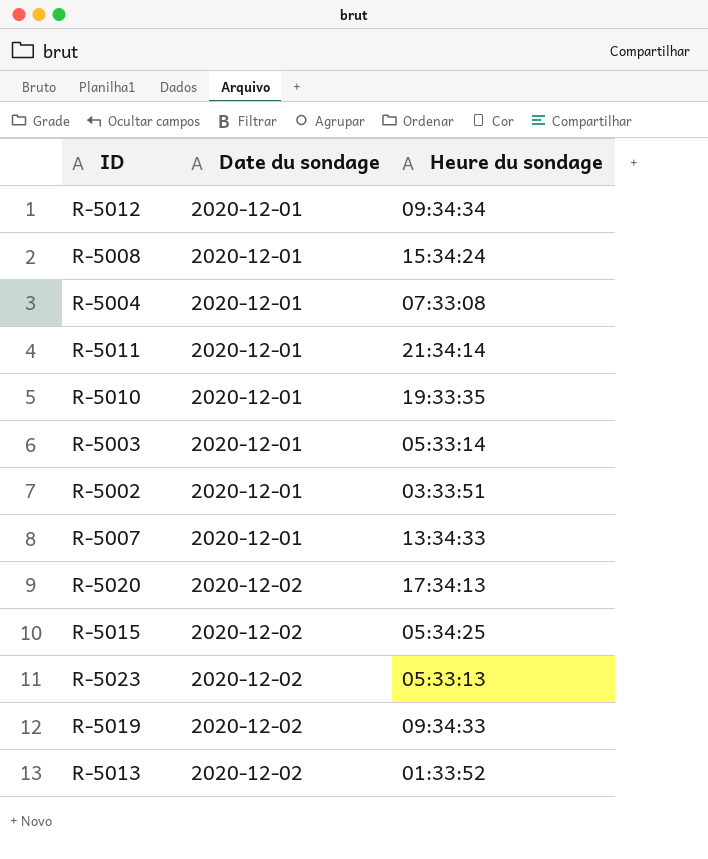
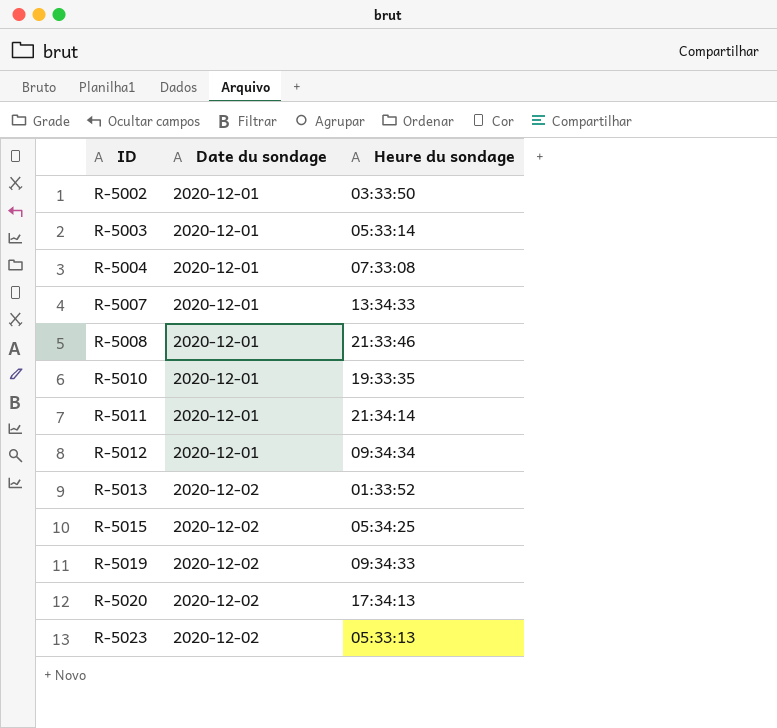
row order: Date du sondage ascending -> ID ascending
R-5002 | Heure du sondage: 03:33:51 -> 03:33:50
R-5008 | Heure du sondage: 15:34:24 -> 21:33:46

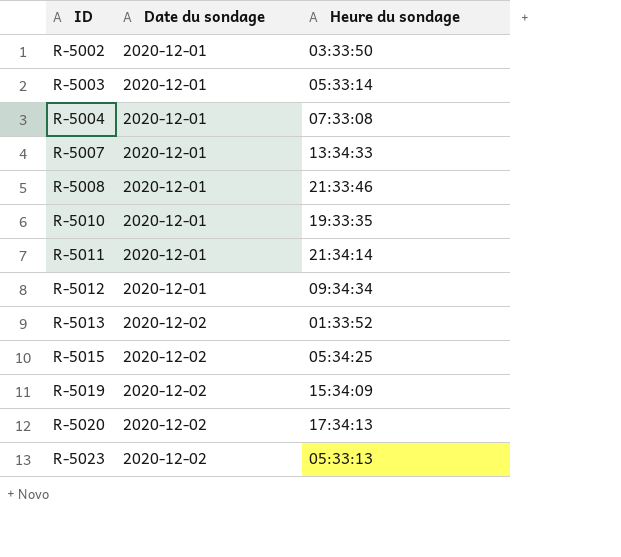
R-5019 | Heure du sondage: 09:34:33 -> 15:34:09

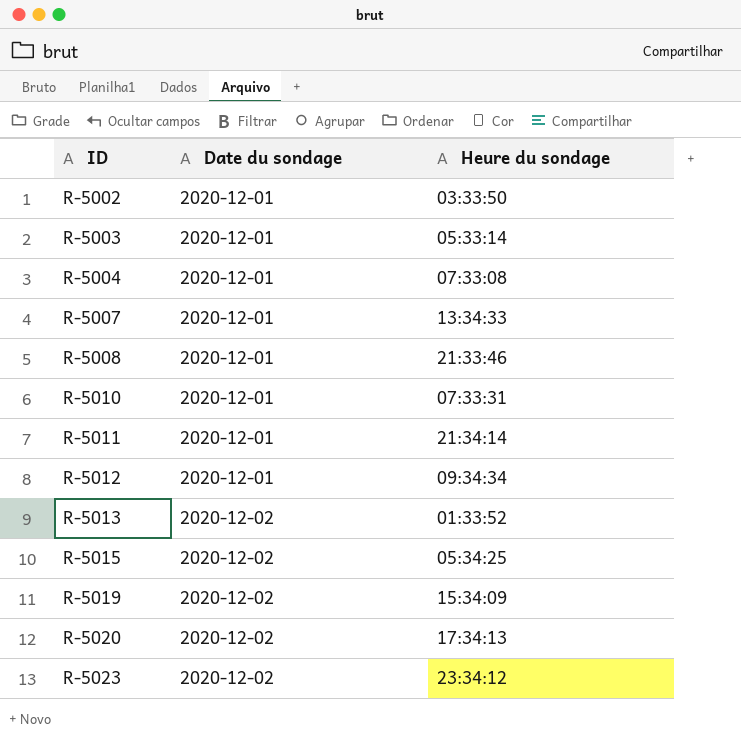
R-5010 | Heure du sondage: 19:33:35 -> 07:33:31
R-5023 | Heure du sondage: 05:33:13 -> 23:34:12

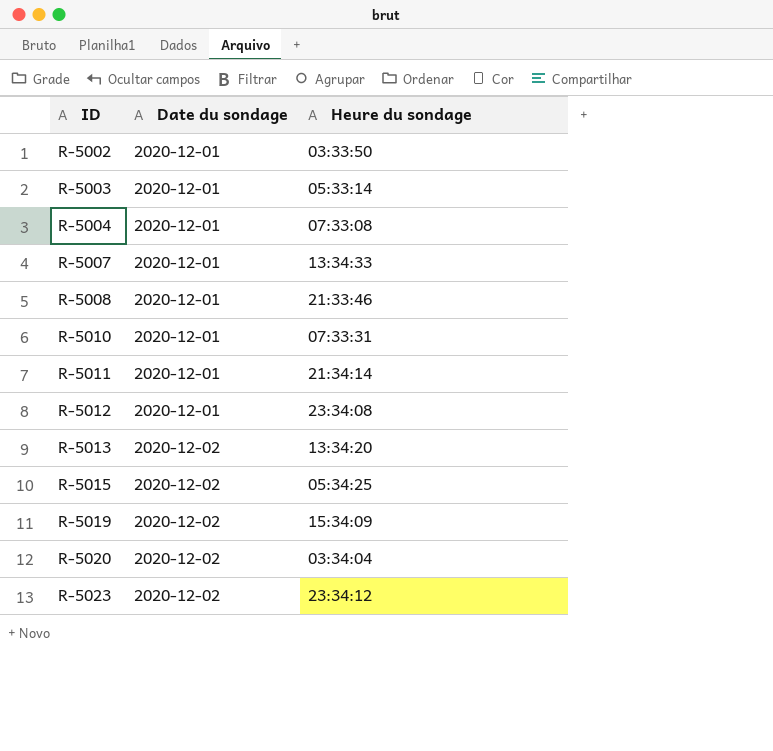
R-5012 | Heure du sondage: 09:34:34 -> 23:34:08
R-5013 | Heure du sondage: 01:33:52 -> 13:34:20
R-5020 | Heure du sondage: 17:34:13 -> 03:34:04

